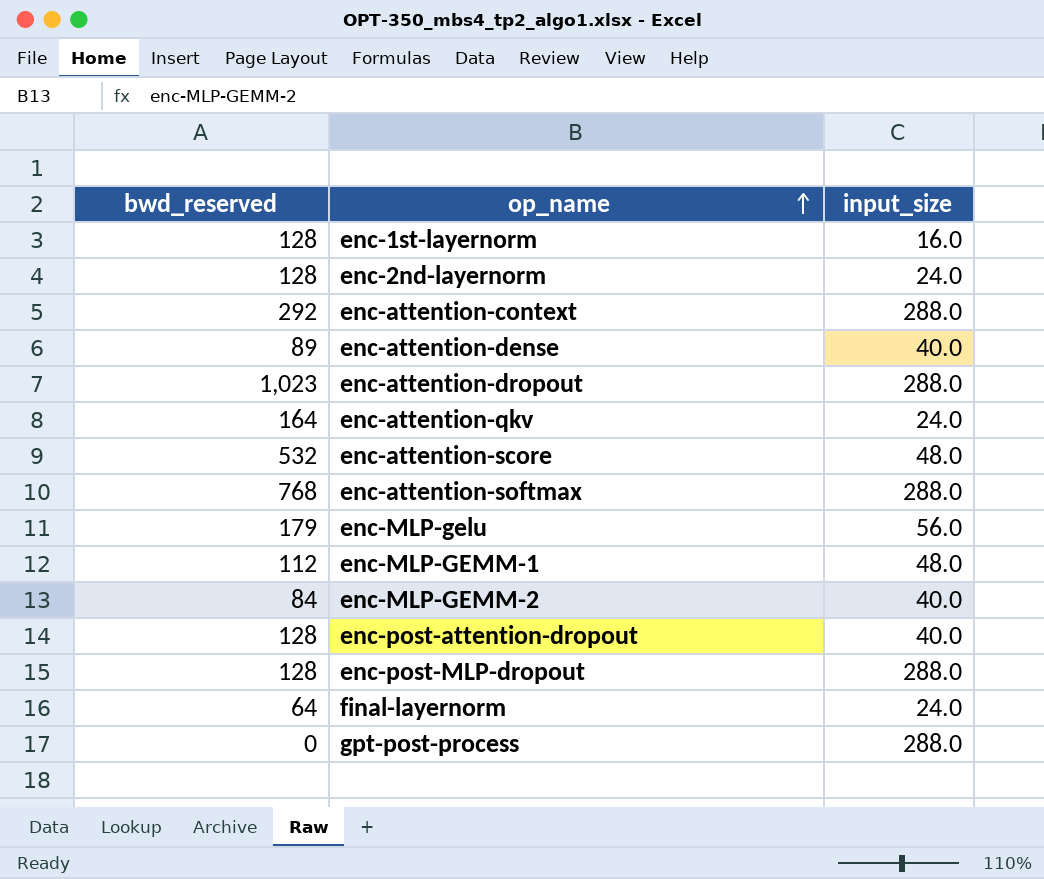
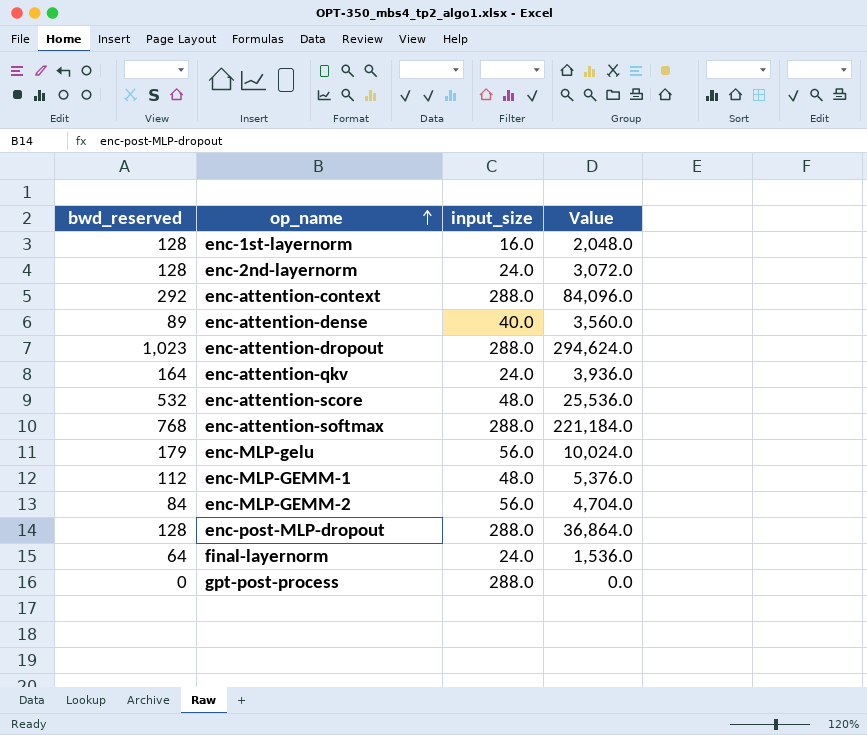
column Value | formula: none -> [bwd_reserved] * [input_size]
row enc-post-attention-dropout: 128 | 40.0 -> none
enc-MLP-GEMM-2 | input_size: 40.0 -> 56.0

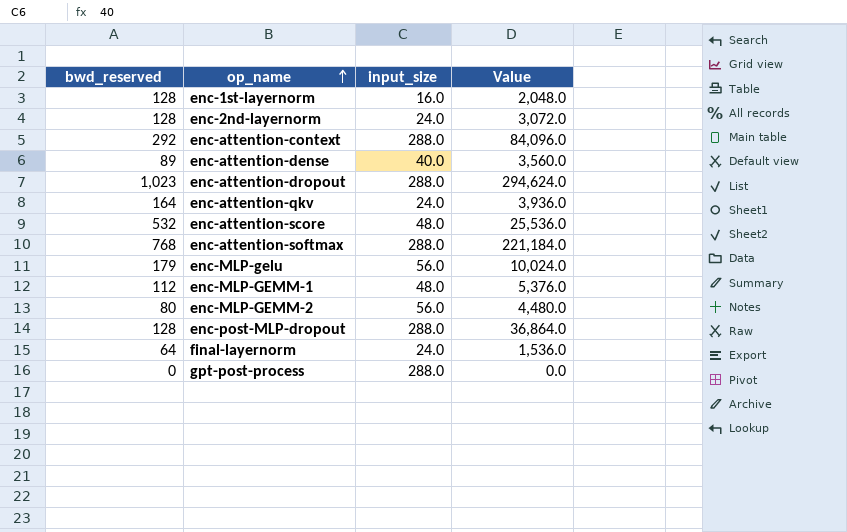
enc-MLP-GEMM-2 | bwd_reserved: 84 -> 80
enc-MLP-GEMM-2 | Value: 4,704.0 -> 4,480.0

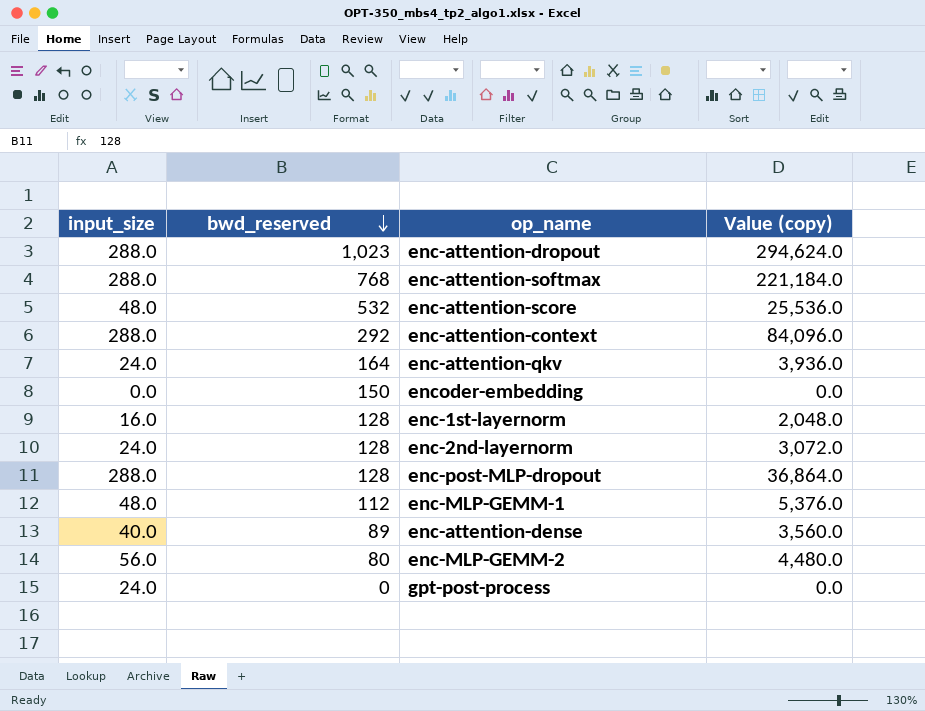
row order: op_name ascending -> bwd_reserved descending
column input_size | position: 3 -> 1
column name: Value -> Value (copy)
row enc-MLP-gelu: 179 | 56.0 | 10,024.0 -> none
row final-layernorm: 64 | 24.0 | 1,536.0 -> none
row encoder-embedding: none -> 0.0 | 150 | 0.0
gpt-post-process | input_size: 288.0 -> 24.0

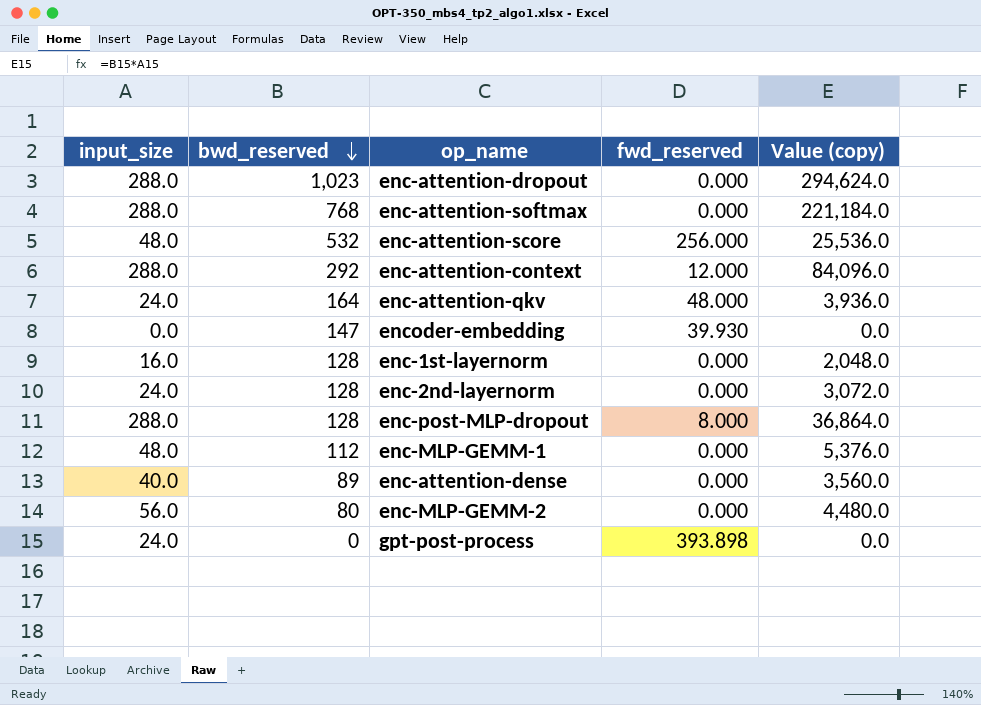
column fwd_reserved | position: none -> 4
encoder-embedding | bwd_reserved: 150 -> 147

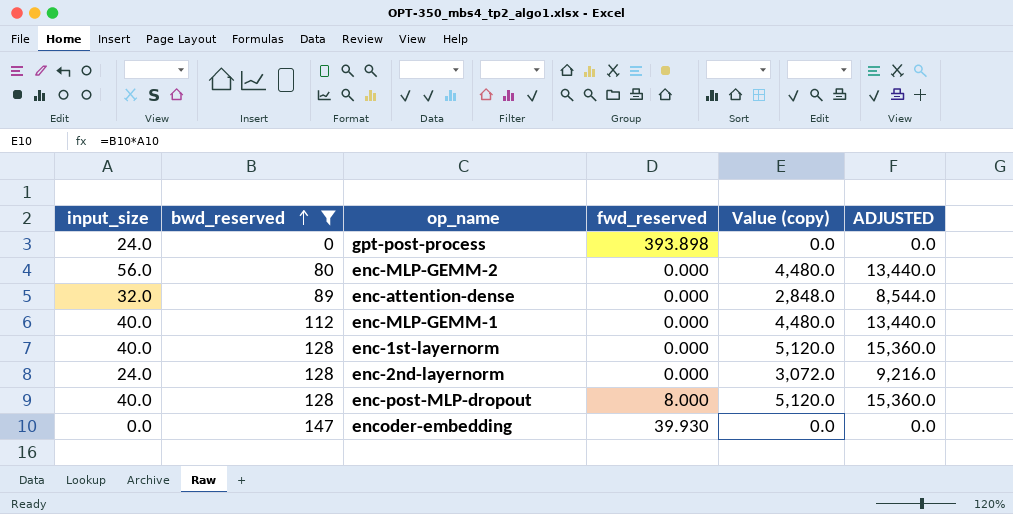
filter: none -> bwd_reserved <= 147
row order: bwd_reserved descending -> bwd_reserved ascending
column ADJUSTED | formula: none -> [Value (copy)] * 3
enc-attention-dense | input_size: 40.0 -> 32.0
enc-attention-dense | Value (copy): 3,560.0 -> 2,848.0
enc-MLP-GEMM-1 | input_size: 48.0 -> 40.0
enc-MLP-GEMM-1 | Value (copy): 5,376.0 -> 4,480.0
enc-1st-layernorm | input_size: 16.0 -> 40.0
enc-1st-layernorm | Value (copy): 2,048.0 -> 5,120.0
enc-post-MLP-dropout | input_size: 288.0 -> 40.0
enc-post-MLP-dropout | Value (copy): 36,864.0 -> 5,120.0

